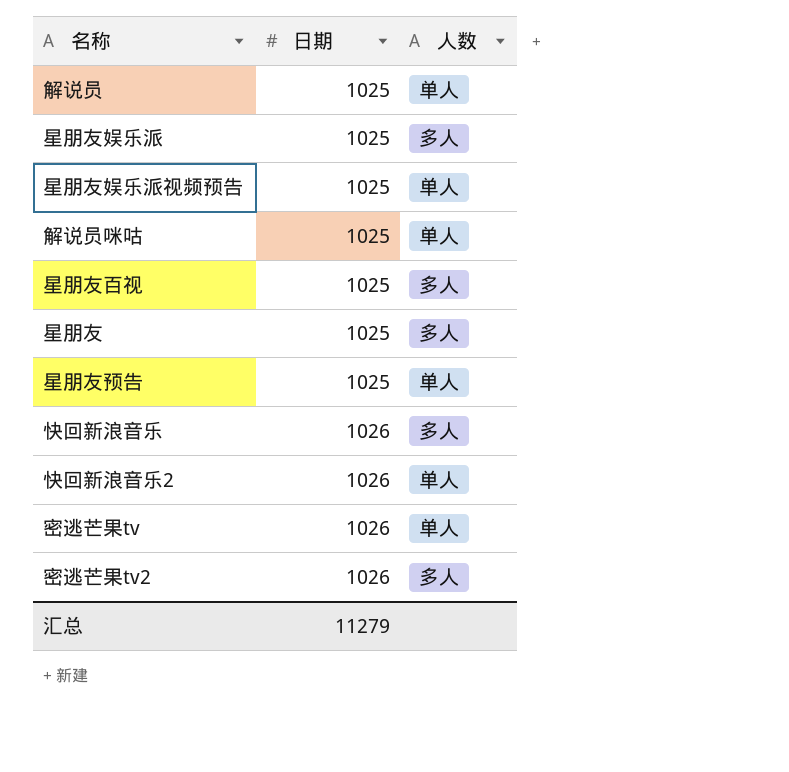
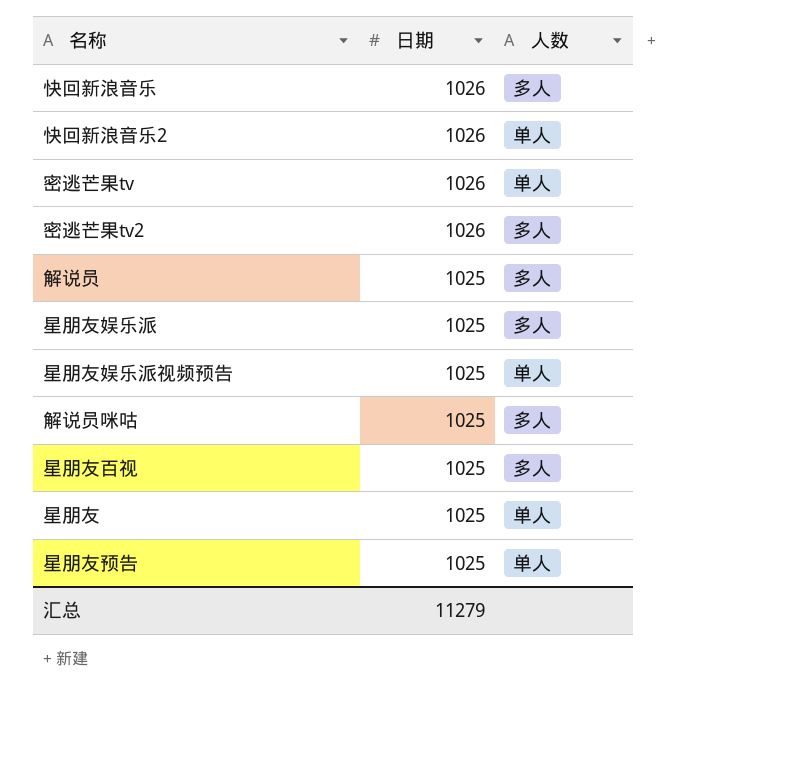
row order: 日期 ascending -> 日期 descending
解说员 | 人数: 单人 -> 多人
解说员咪咕 | 人数: 单人 -> 多人
星朋友 | 人数: 多人 -> 单人

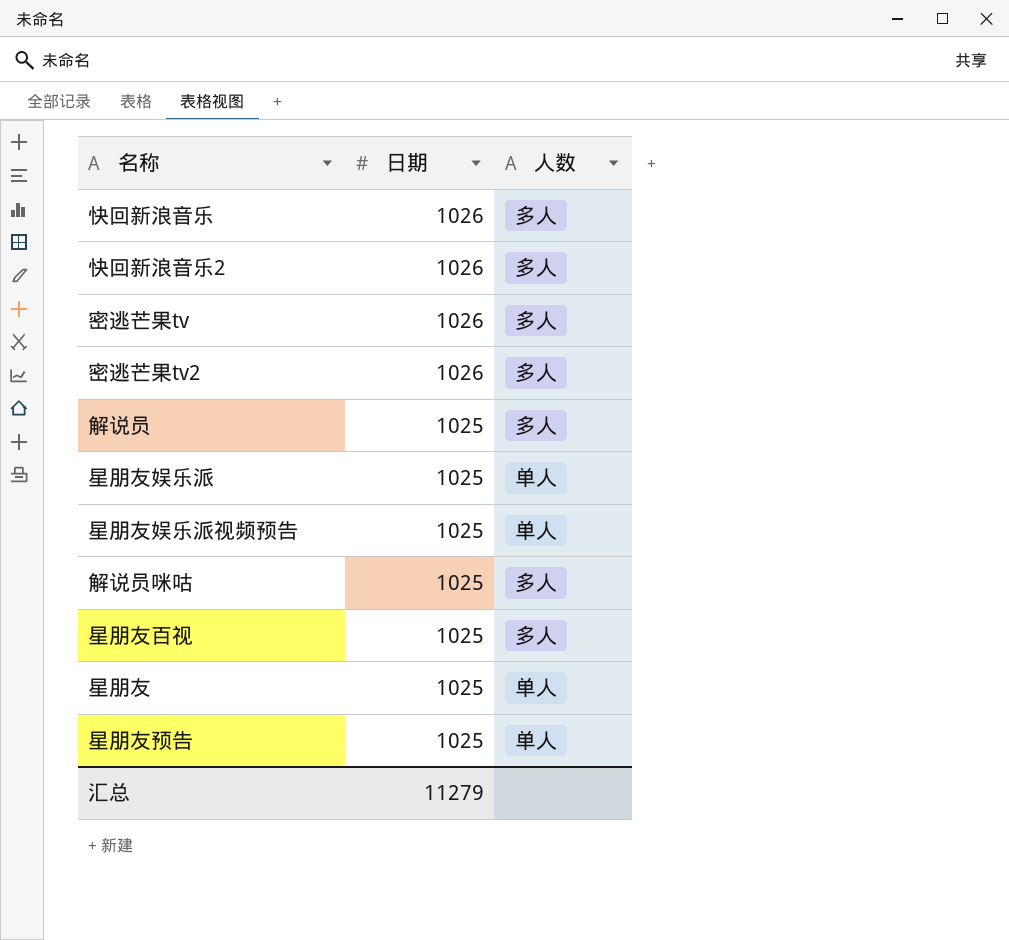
快回新浪音乐2 | 人数: 单人 -> 多人
密逃芒果tv | 人数: 单人 -> 多人
星朋友娱乐派 | 人数: 多人 -> 单人

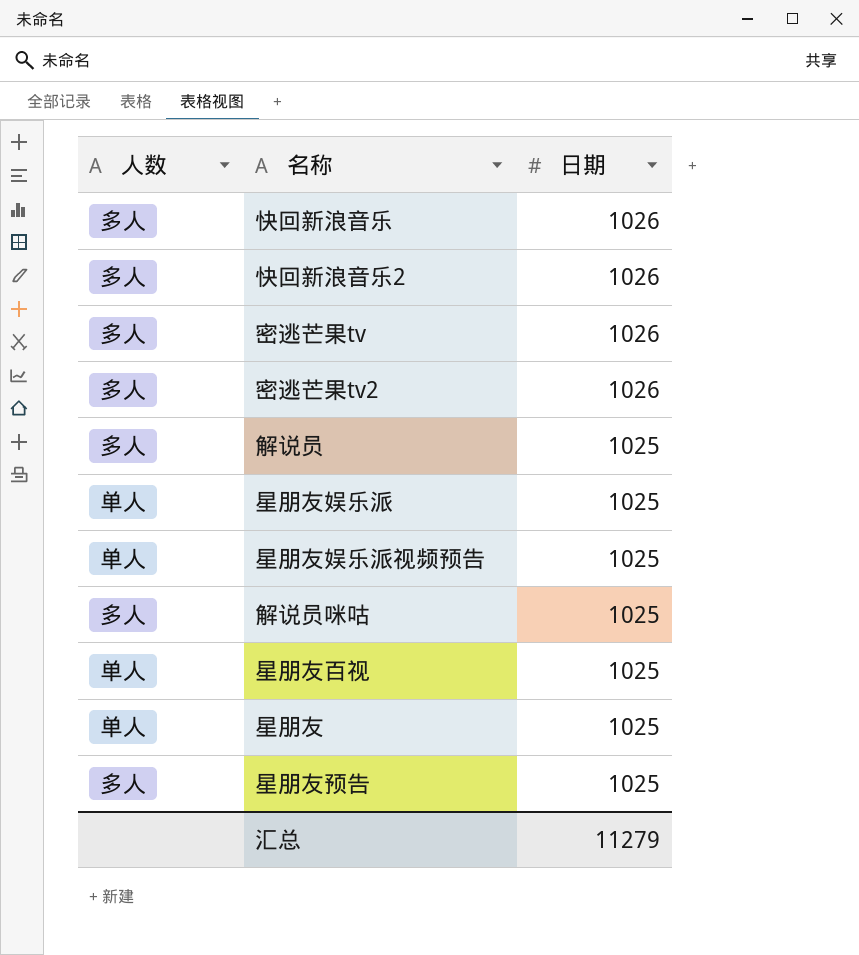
column 人数 | position: 3 -> 1
星朋友百视 | 人数: 多人 -> 单人
星朋友预告 | 人数: 单人 -> 多人

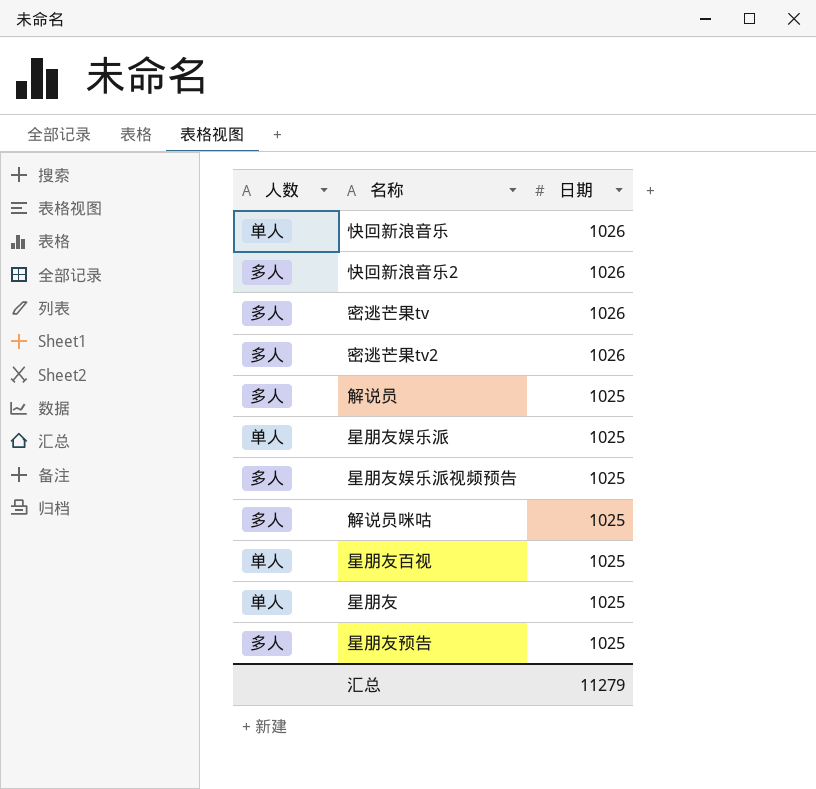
快回新浪音乐 | 人数: 多人 -> 单人
星朋友娱乐派视频预告 | 人数: 单人 -> 多人

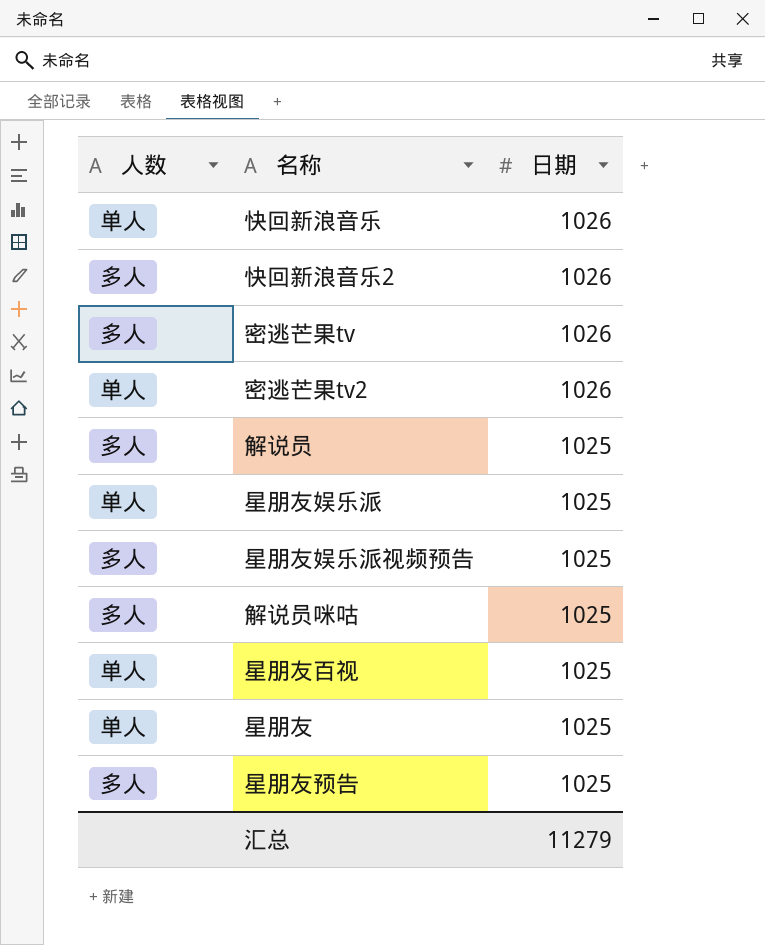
密逃芒果tv2 | 人数: 多人 -> 单人

